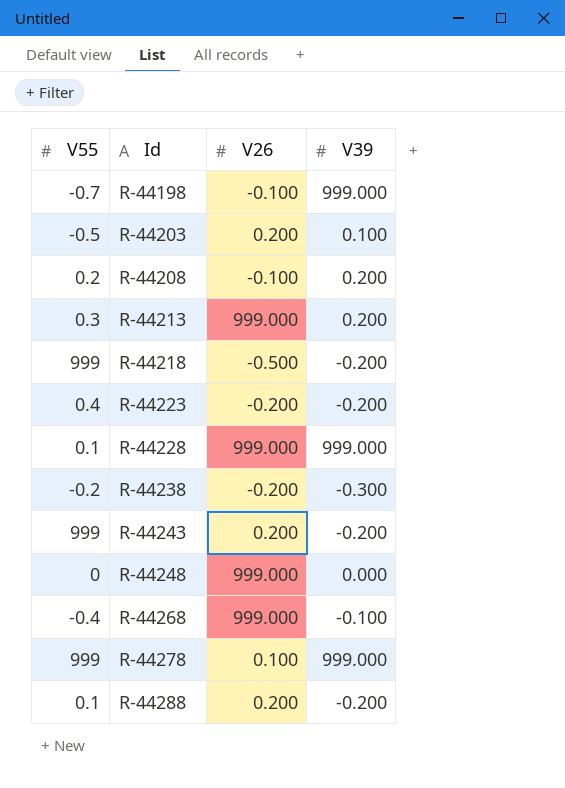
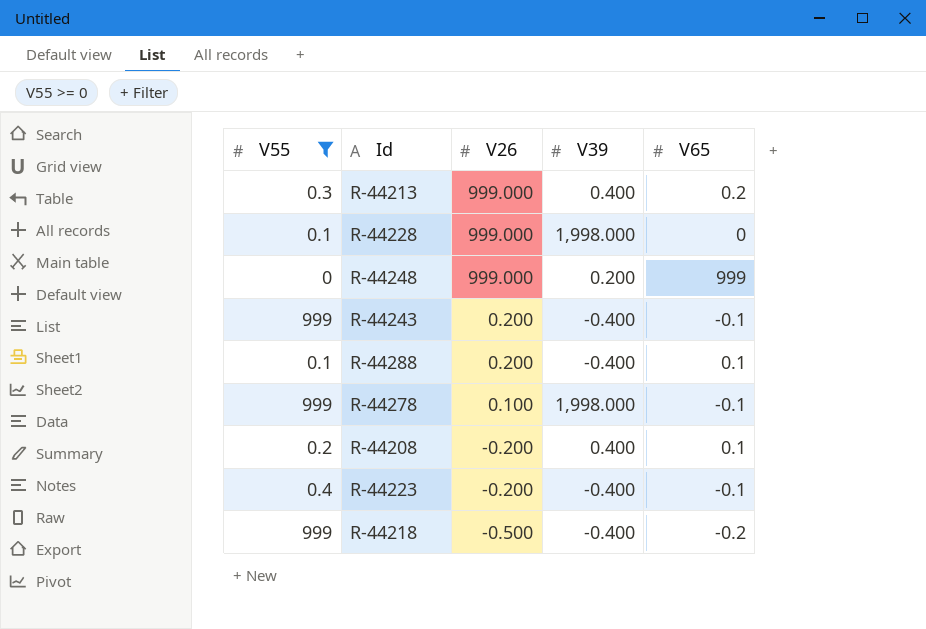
filter: none -> V55 >= 0
row order: Id ascending -> V26 descending
column V65 | position: none -> 5
R-44213 | V39: 0.200 -> 0.400
R-44228 | V39: 999.000 -> 1,998.000
R-44248 | V39: 0.000 -> 0.200
R-44243 | V39: -0.200 -> -0.400
R-44288 | V39: -0.200 -> -0.400
R-44278 | V39: 999.000 -> 1,998.000
R-44208 | V26: -0.100 -> -0.200
R-44208 | V39: 0.200 -> 0.400
R-44223 | V39: -0.200 -> -0.400
R-44218 | V39: -0.200 -> -0.400

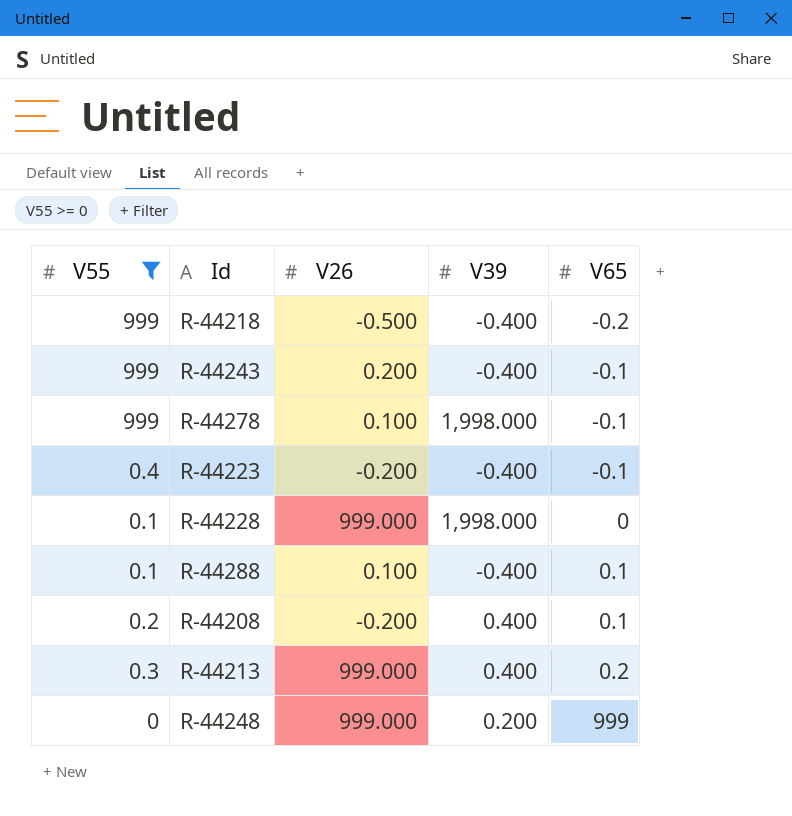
row order: V26 descending -> V65 ascending
R-44288 | V26: 0.200 -> 0.100

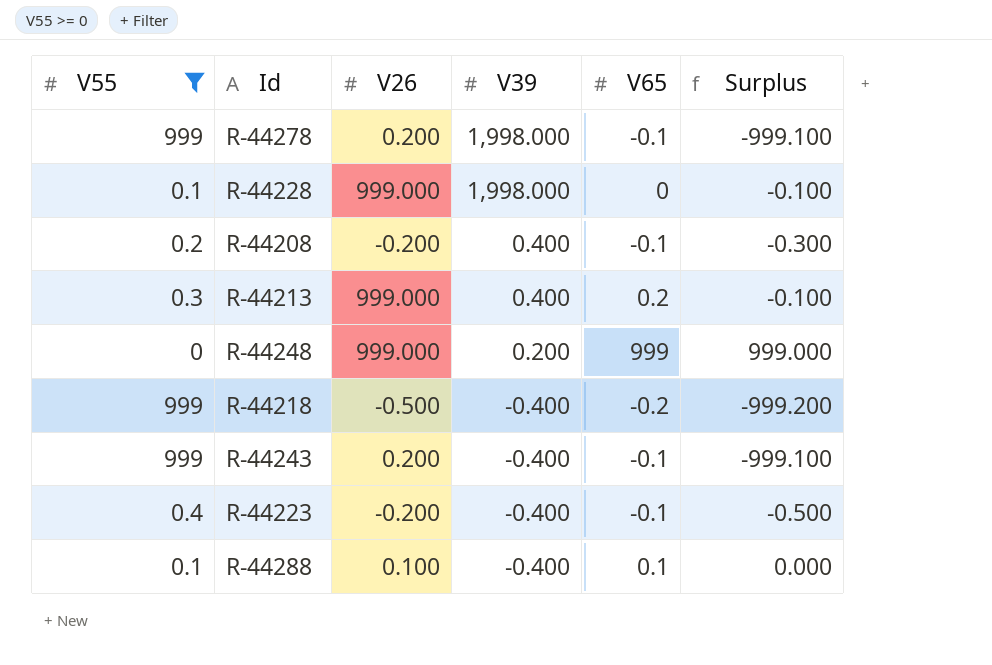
row order: V65 ascending -> V39 descending
column Surplus | formula: none -> [V65] - [V55]
R-44278 | V26: 0.100 -> 0.200
R-44208 | V65: 0.1 -> -0.1

